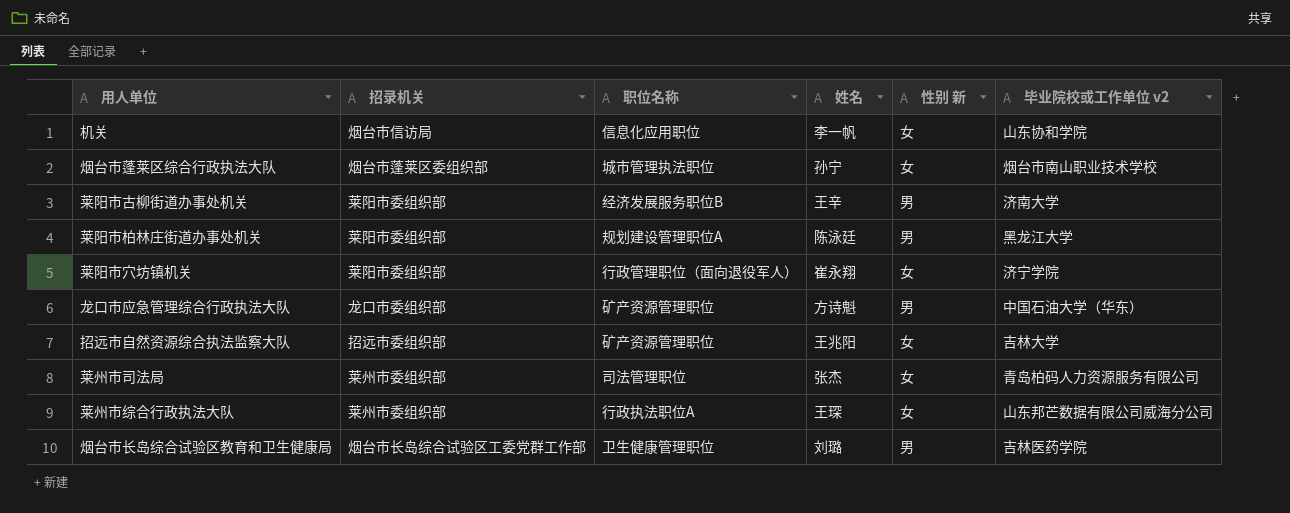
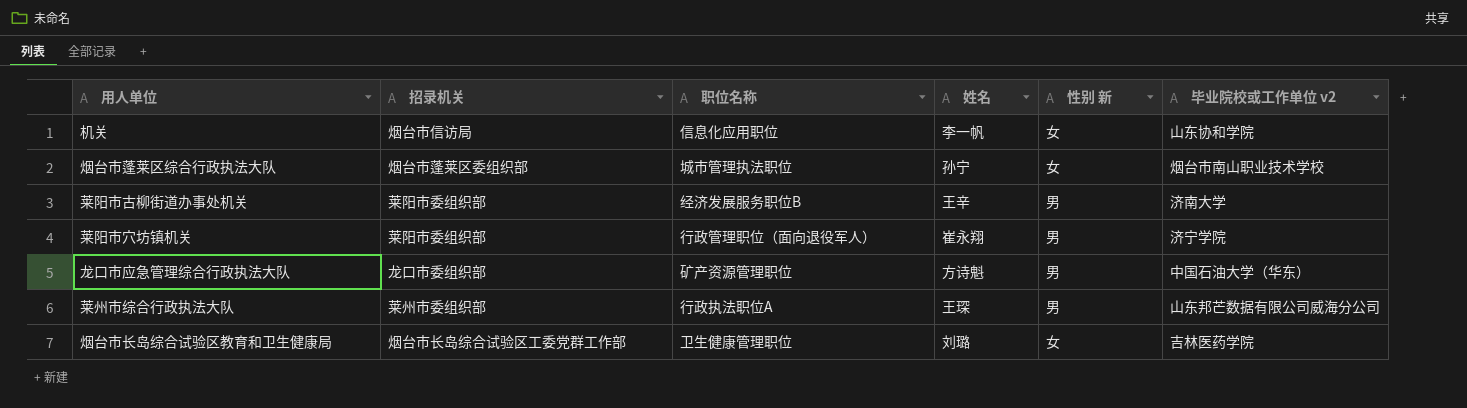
row 莱阳市柏林庄街道办事处机关: 莱阳市委组织部 | 规划建设管理职位A | 陈泳廷 | 男 | 黑龙江大学 -> none
row 招远市自然资源综合执法监察大队: 招远市委组织部 | 矿产资源管理职位 | 王兆阳 | 女 | 吉林大学 -> none
row 莱州市司法局: 莱州市委组织部 | 司法管理职位 | 张杰 | 女 | 青岛柏码人力资源服务有限公司 -> none
莱阳市穴坊镇机关 | 性别 新: 女 -> 男
莱州市综合行政执法大队 | 性别 新: 女 -> 男
烟台市长岛综合试验区教育和卫生健康局 | 性别 新: 男 -> 女

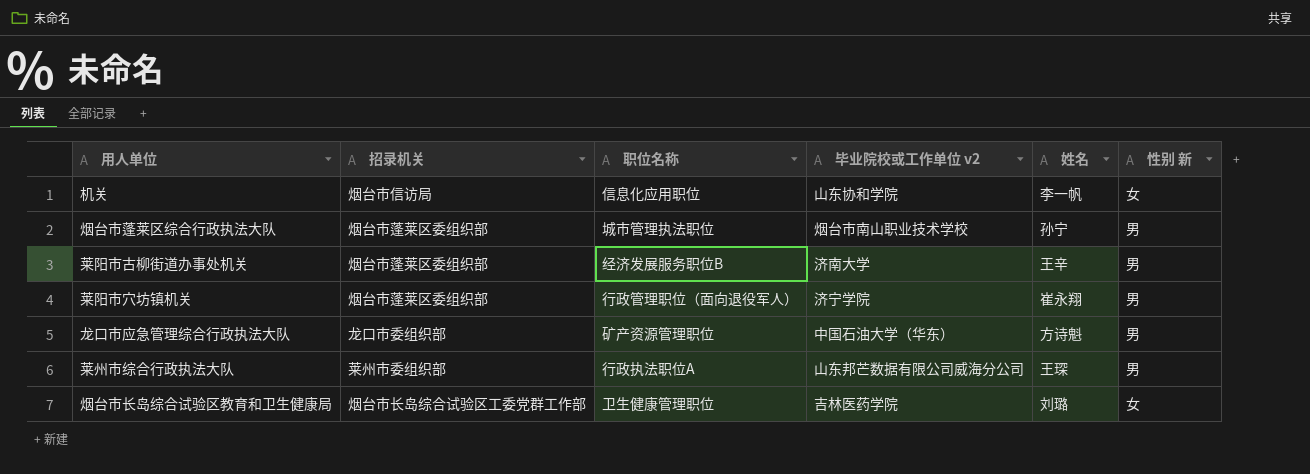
column 毕业院校或工作单位 v2 | position: 6 -> 4
烟台市蓬莱区综合行政执法大队 | 性别 新: 女 -> 男
莱阳市古柳街道办事处机关 | 招录机关: 莱阳市委组织部 -> 烟台市蓬莱区委组织部
莱阳市穴坊镇机关 | 招录机关: 莱阳市委组织部 -> 烟台市蓬莱区委组织部

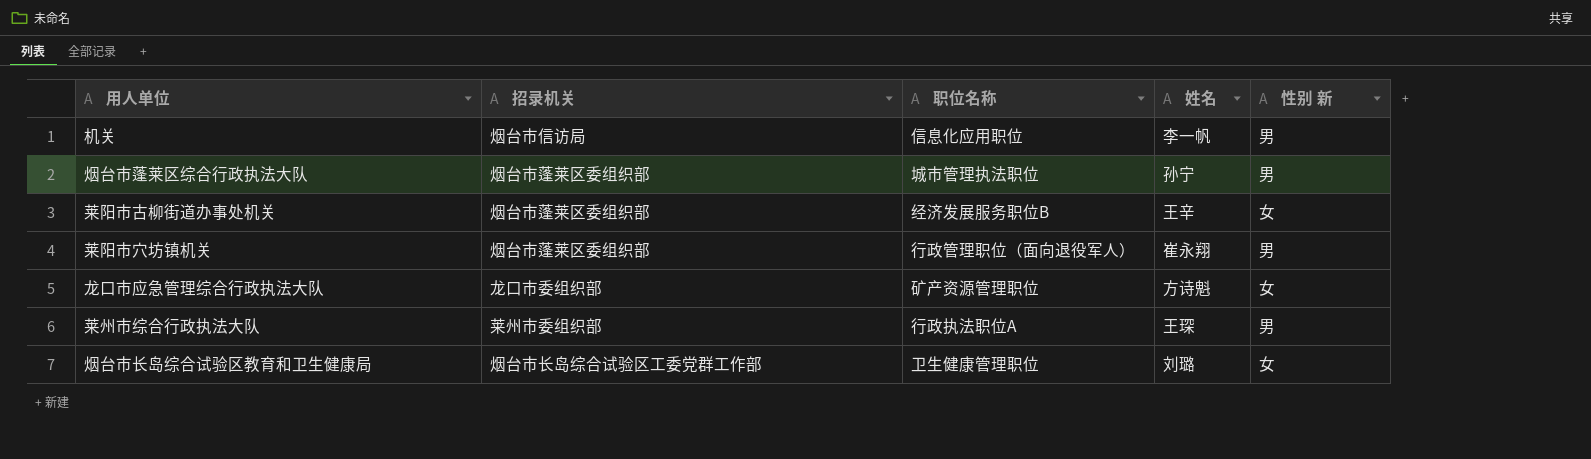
column 毕业院校或工作单位 v2 | position: 4 -> none
机关 | 性别 新: 女 -> 男
莱阳市古柳街道办事处机关 | 性别 新: 男 -> 女
龙口市应急管理综合行政执法大队 | 性别 新: 男 -> 女

